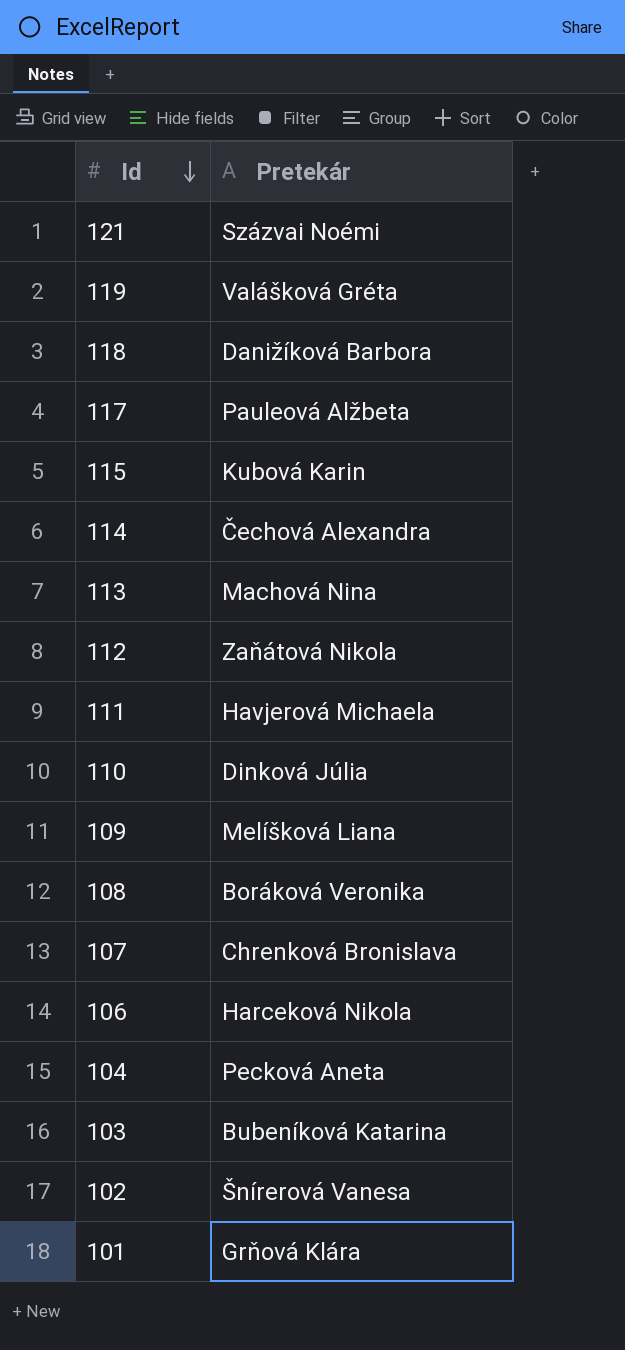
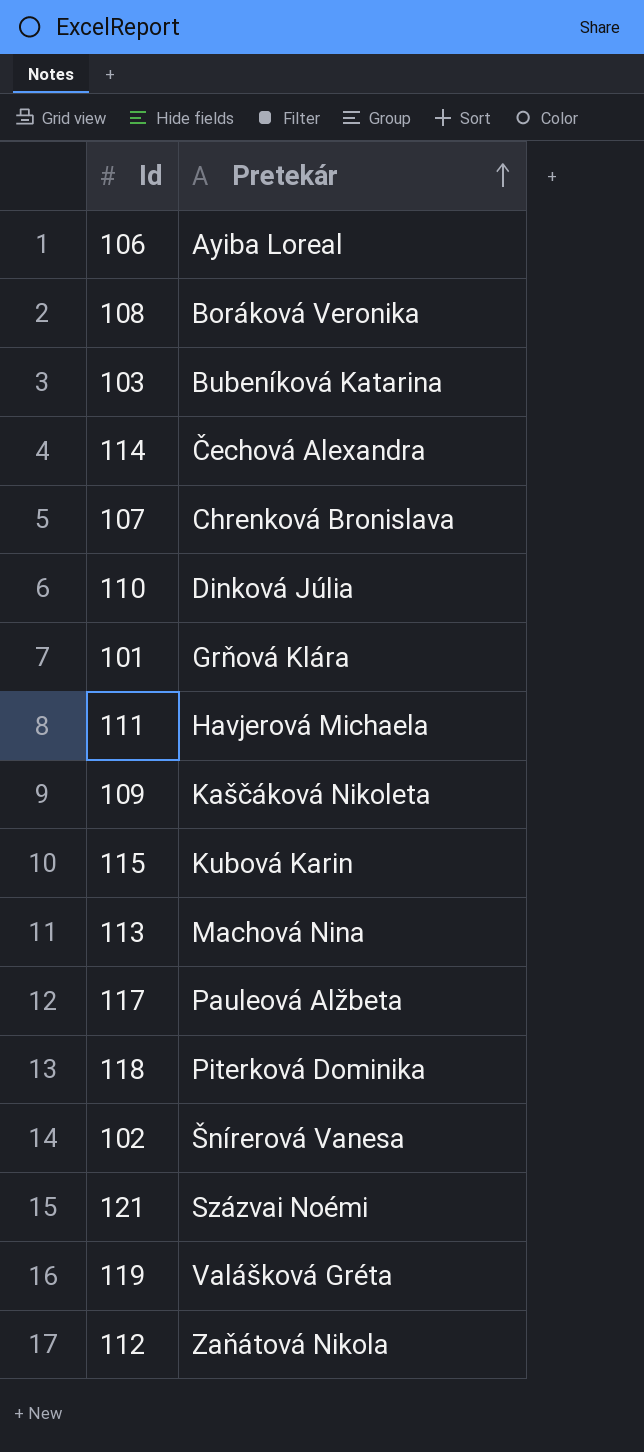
row order: Id descending -> Pretekár ascending
row 104: Pecková Aneta -> none
106 | Pretekár: Harceková Nikola -> Ayiba Loreal
109 | Pretekár: Melíšková Liana -> Kaščáková Nikoleta
118 | Pretekár: Danižíková Barbora -> Piterková Dominika

